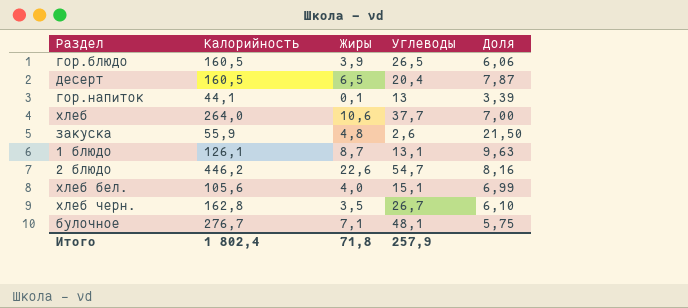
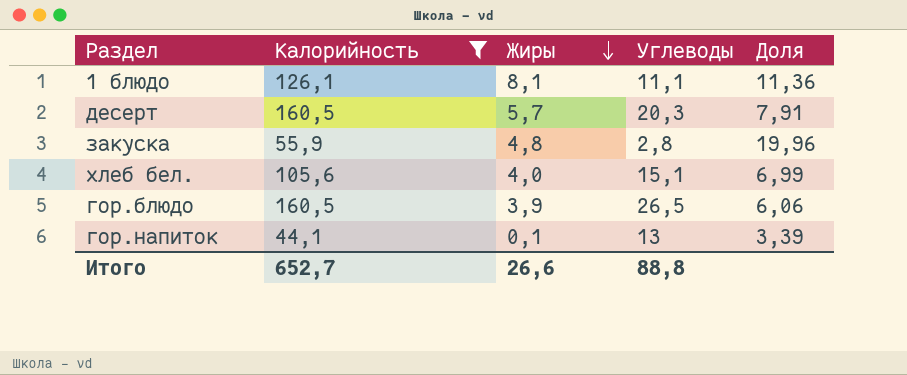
filter: none -> Калорийность <= 160,5
row order: none -> Жиры descending
1 блюдо | Жиры: 8,7 -> 8,1
1 блюдо | Углеводы: 13,1 -> 11,1
1 блюдо | Доля: 9,63 -> 11,36
десерт | Жиры: 6,5 -> 5,7
десерт | Углеводы: 20,4 -> 20,3
десерт | Доля: 7,87 -> 7,91
закуска | Углеводы: 2,6 -> 2,8
закуска | Доля: 21,50 -> 19,96
Итого | Калорийность: 1 802,4 -> 652,7
Итого | Жиры: 71,8 -> 26,6
Итого | Углеводы: 257,9 -> 88,8

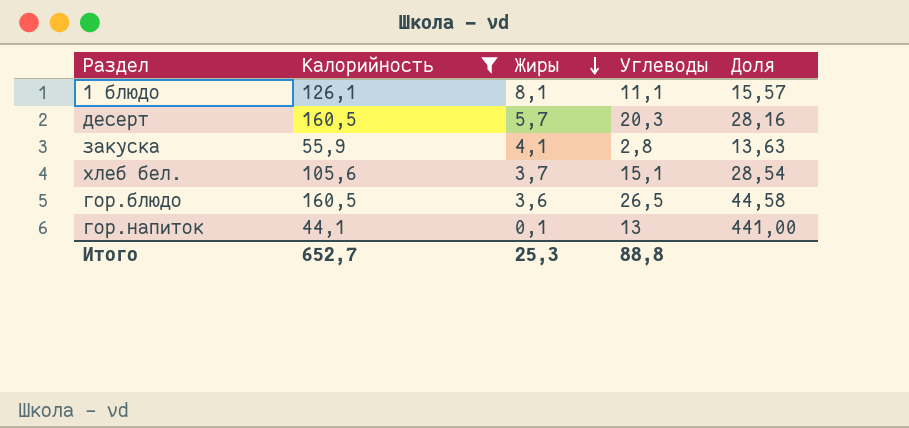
column Доля | formula: [Калорийность] / [Углеводы] -> [Калорийность] / [Жиры]
закуска | Жиры: 4,8 -> 4,1
хлеб бел. | Жиры: 4,0 -> 3,7
гор.блюдо | Жиры: 3,9 -> 3,6
Итого | Жиры: 26,6 -> 25,3

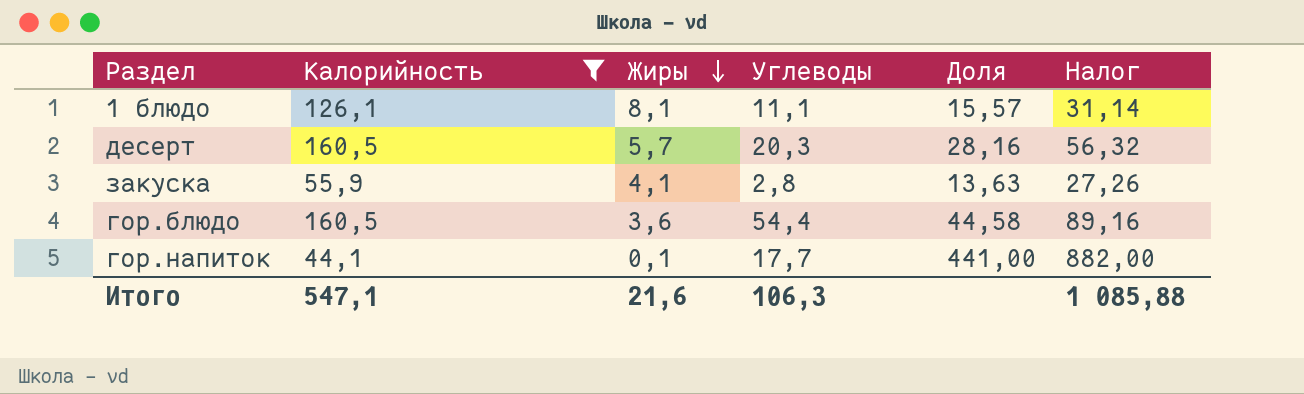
column Налог | formula: none -> [Доля] * 2
row хлеб бел.: 105,6 | 3,7 | 15,1 | 28,54 -> none
гор.блюдо | Углеводы: 26,5 -> 54,4
гор.напиток | Углеводы: 13 -> 17,7
Итого | Калорийность: 652,7 -> 547,1
Итого | Жиры: 25,3 -> 21,6
Итого | Углеводы: 88,8 -> 106,3

